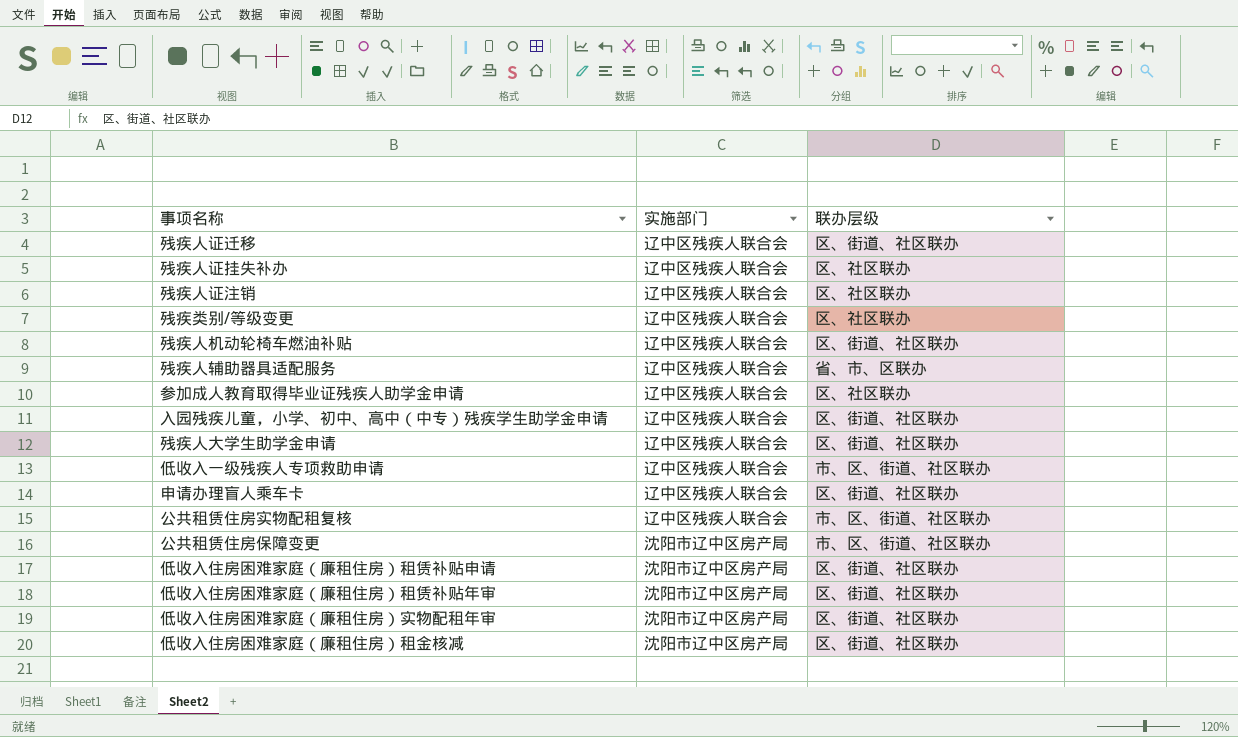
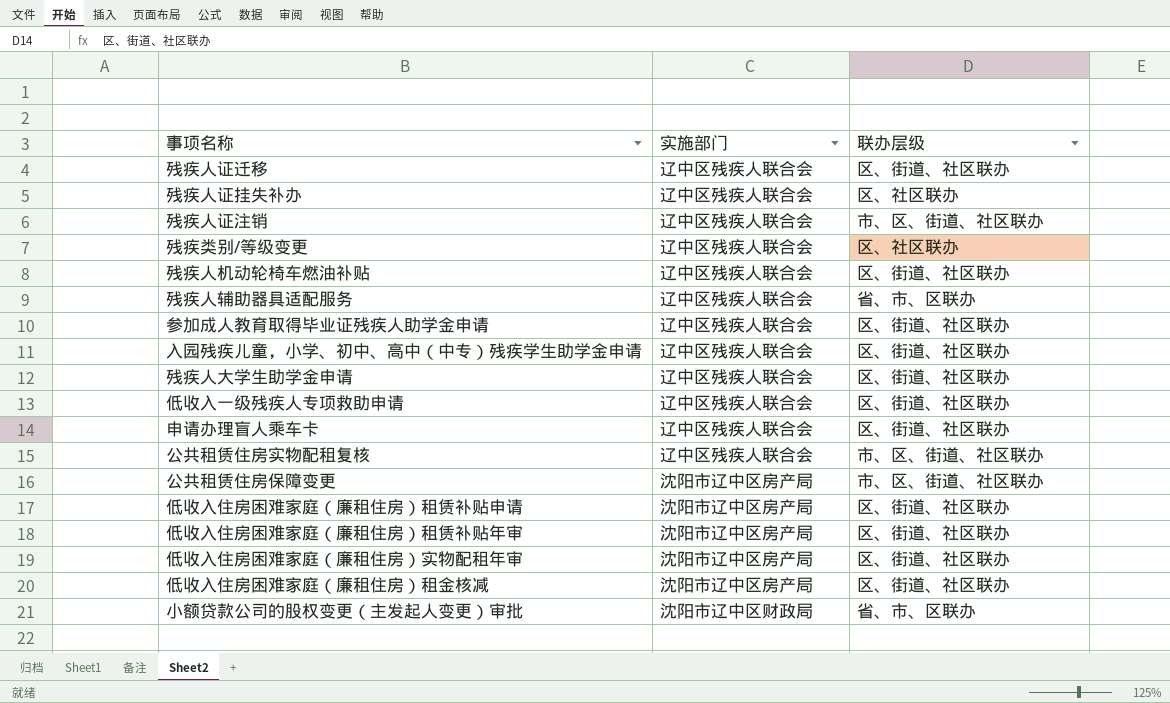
残疾人证注销 | 联办层级: 区、社区联办 -> 市、区、街道、社区联办
参加成人教育取得毕业证残疾人助学金申请 | 联办层级: 区、社区联办 -> 区、街道、社区联办
低收入一级残疾人专项救助申请 | 联办层级: 市、区、街道、社区联办 -> 区、街道、社区联办
row 小额贷款公司的股权变更（主发起人变更）审批: none -> 沈阳市辽中区财政局 | 省、市、区联办

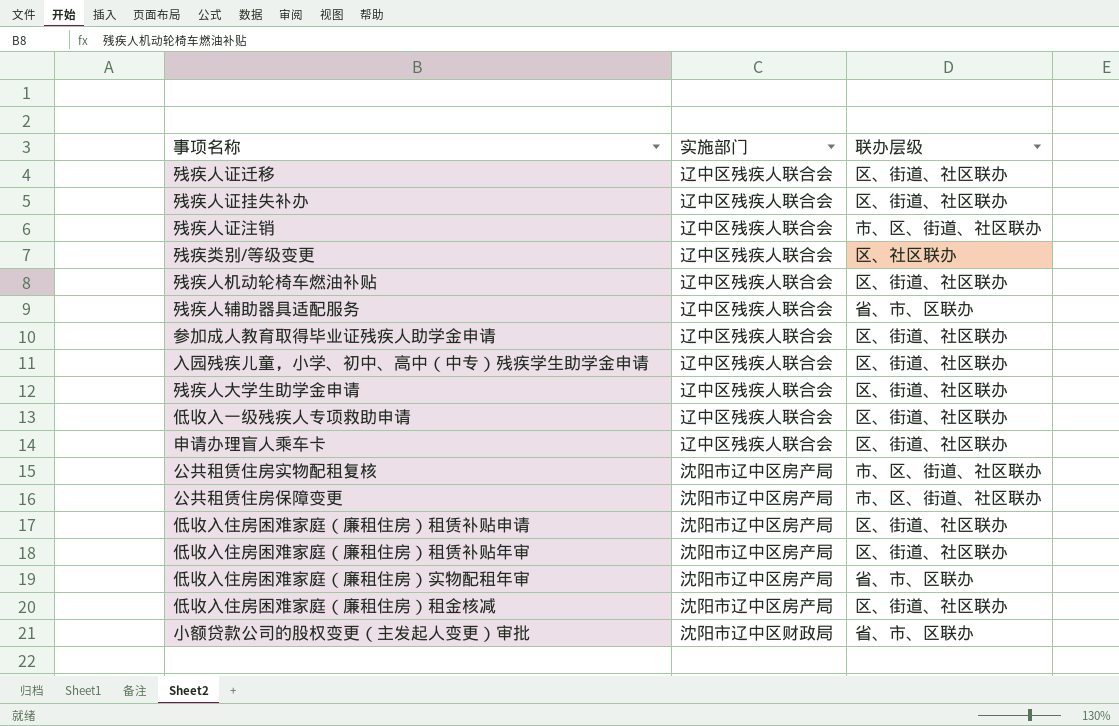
残疾人证挂失补办 | 联办层级: 区、社区联办 -> 区、街道、社区联办
公共租赁住房实物配租复核 | 实施部门: 辽中区残疾人联合会 -> 沈阳市辽中区房产局
低收入住房困难家庭（廉租住房）实物配租年审 | 联办层级: 区、街道、社区联办 -> 省、市、区联办

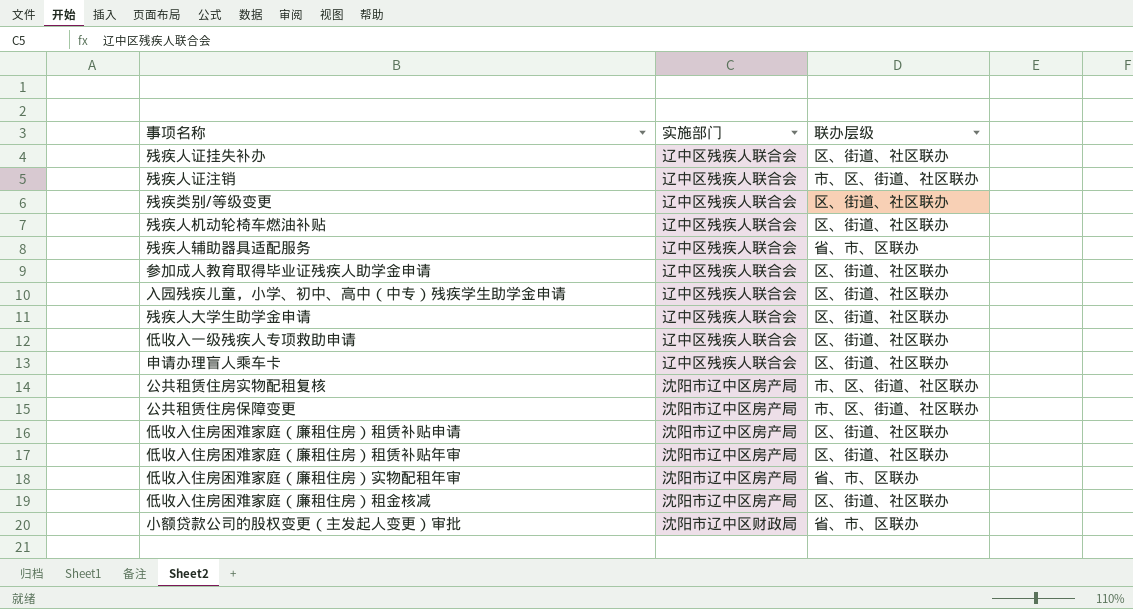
row 残疾人证迁移: 辽中区残疾人联合会 | 区、街道、社区联办 -> none
残疾类别/等级变更 | 联办层级: 区、社区联办 -> 区、街道、社区联办

